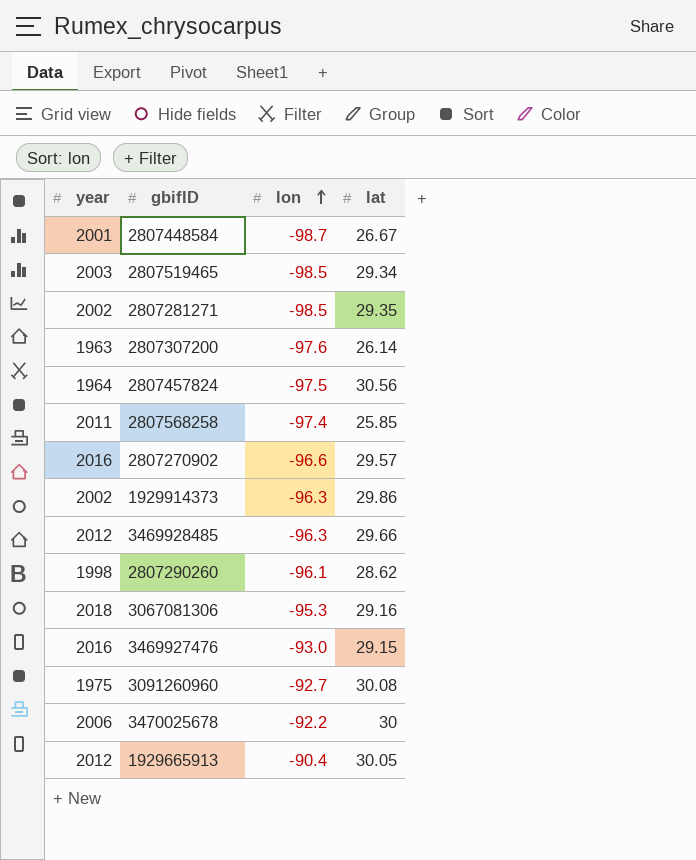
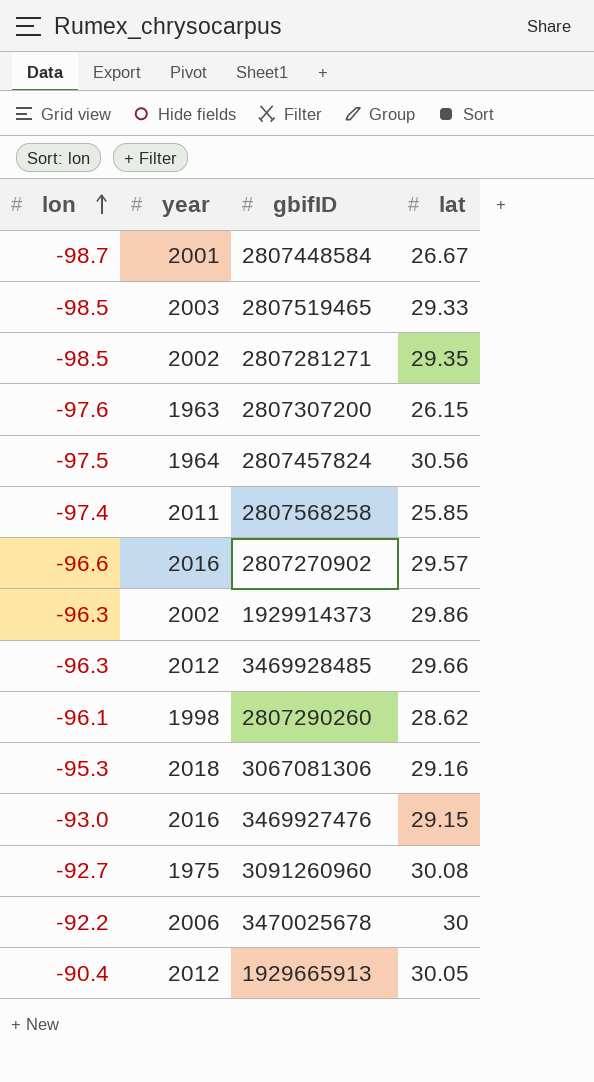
column lon | position: 3 -> 1
2807519465 | lat: 29.34 -> 29.33
2807307200 | lat: 26.14 -> 26.15

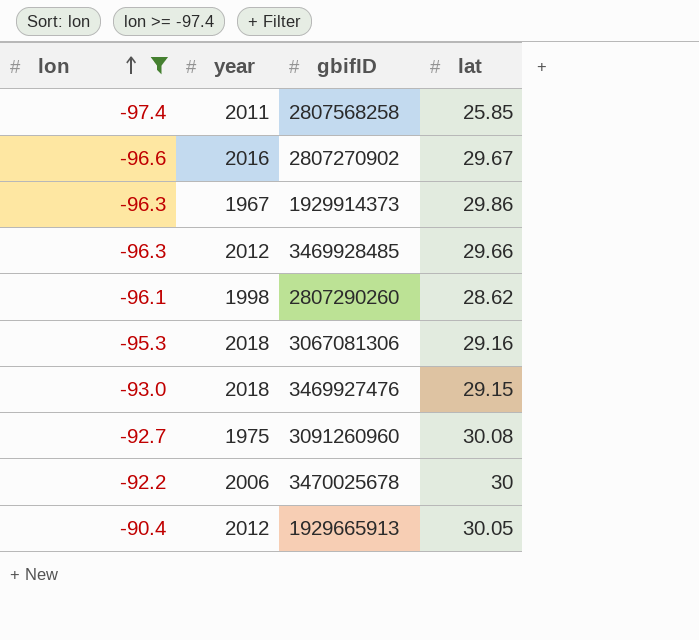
filter: none -> lon >= -97.4
2807270902 | lat: 29.57 -> 29.67
1929914373 | year: 2002 -> 1967
3469927476 | year: 2016 -> 2018

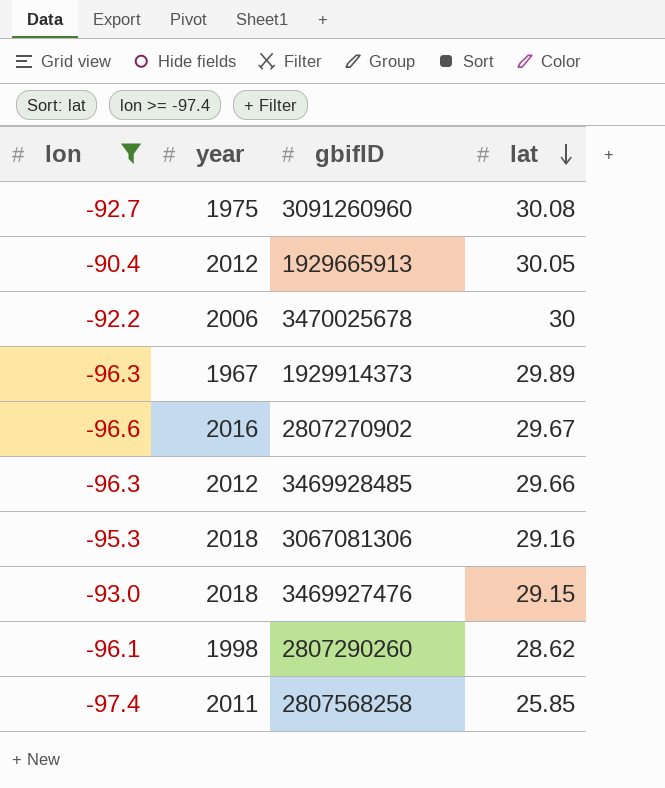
row order: lon ascending -> lat descending
1929914373 | lat: 29.86 -> 29.89

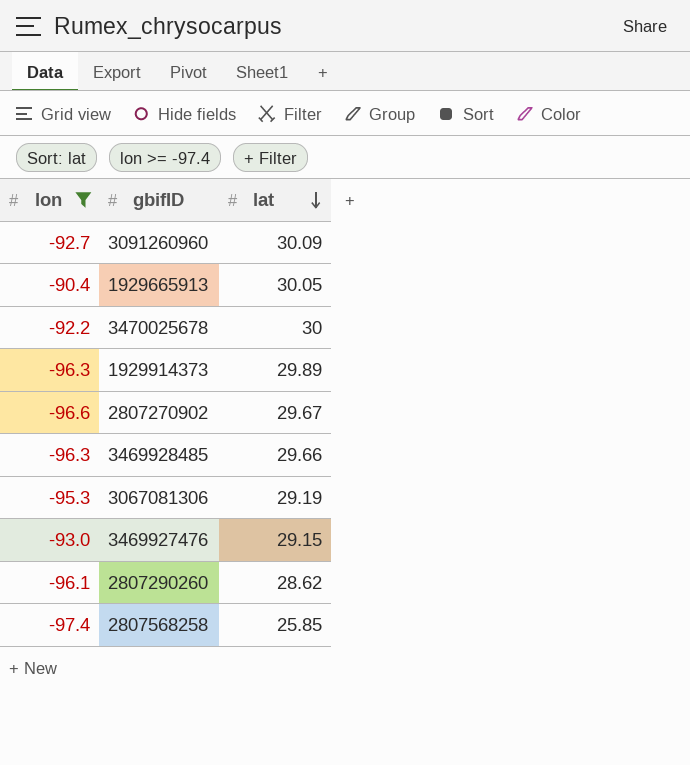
column year | position: 2 -> none
3091260960 | lat: 30.08 -> 30.09
3067081306 | lat: 29.16 -> 29.19

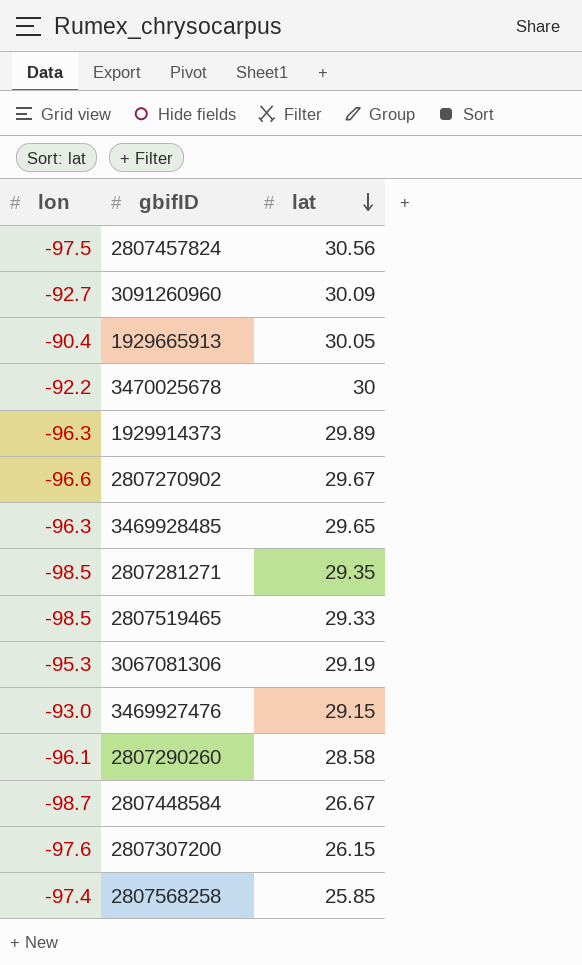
filter: lon >= -97.4 -> none
3469928485 | lat: 29.66 -> 29.65
2807290260 | lat: 28.62 -> 28.58

